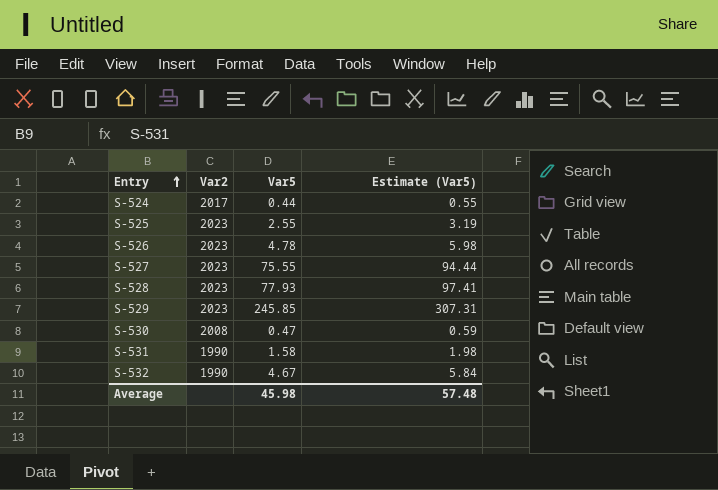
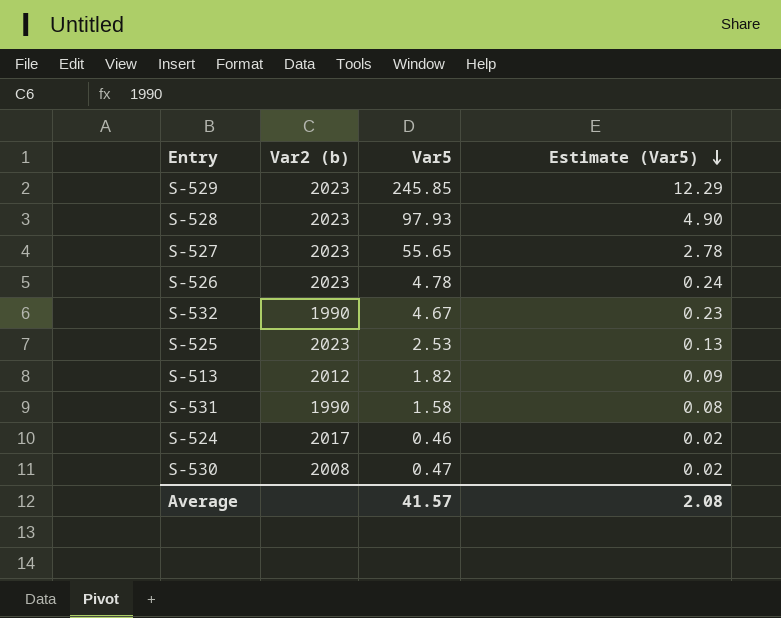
row order: Entry ascending -> Estimate (Var5) descending
column name: Var2 -> Var2 (b)
column Estimate (Var5) | formula: [Var5] * 1.25 -> [Var5] * 0.05
S-528 | Var5: 77.93 -> 97.93
S-527 | Var5: 75.55 -> 55.65
S-525 | Var5: 2.55 -> 2.53
row S-513: none -> 2012 | 1.82 | 0.09
S-524 | Var5: 0.44 -> 0.46
Average | Var5: 45.98 -> 41.57
Average | Estimate (Var5): 57.48 -> 2.08

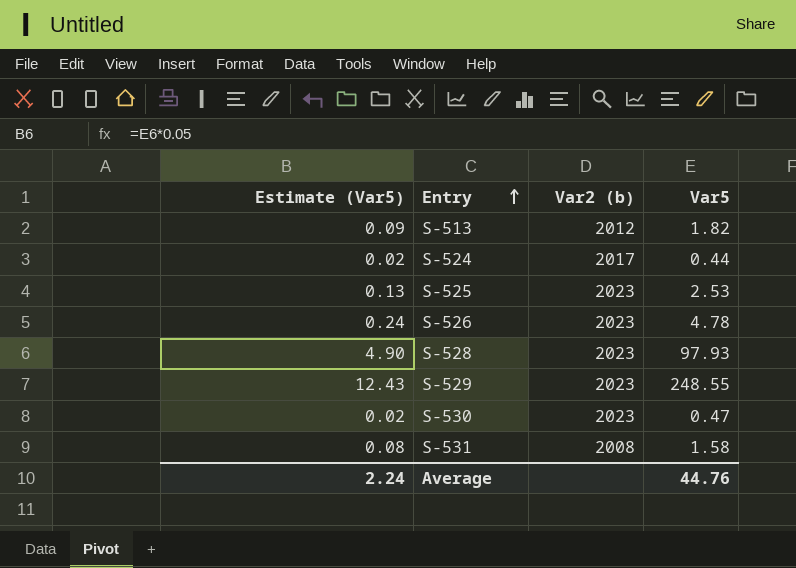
row order: Estimate (Var5) descending -> Entry ascending
column Estimate (Var5) | position: 4 -> 1
row S-527: 2023 | 55.65 | 2.78 -> none
row S-532: 1990 | 4.67 | 0.23 -> none
S-524 | Var5: 0.46 -> 0.44
S-529 | Estimate (Var5): 12.29 -> 12.43
S-529 | Var5: 245.85 -> 248.55
S-530 | Var2 (b): 2008 -> 2023
S-531 | Var2 (b): 1990 -> 2008
Average | Estimate (Var5): 2.08 -> 2.24
Average | Var5: 41.57 -> 44.76

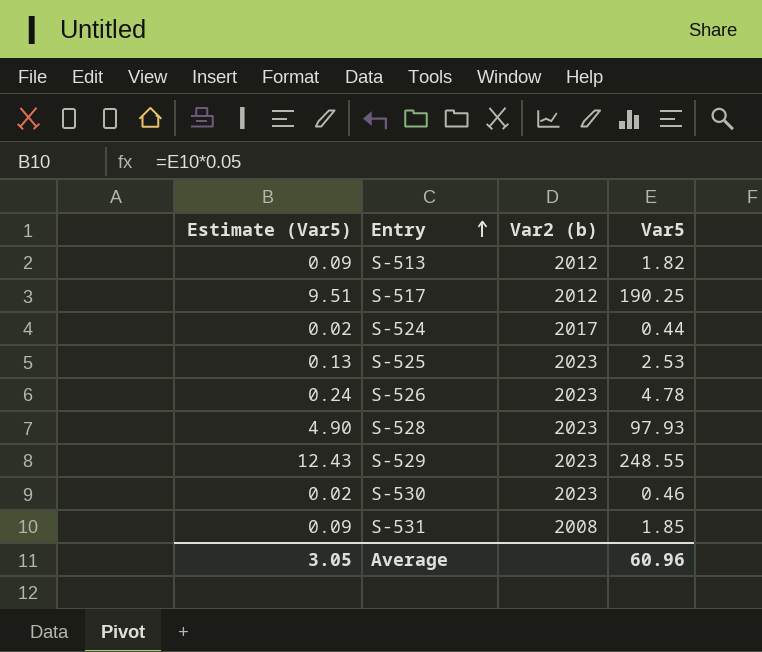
row S-517: none -> 9.51 | 2012 | 190.25
S-530 | Var5: 0.47 -> 0.46
S-531 | Estimate (Var5): 0.08 -> 0.09
S-531 | Var5: 1.58 -> 1.85
Average | Estimate (Var5): 2.24 -> 3.05
Average | Var5: 44.76 -> 60.96

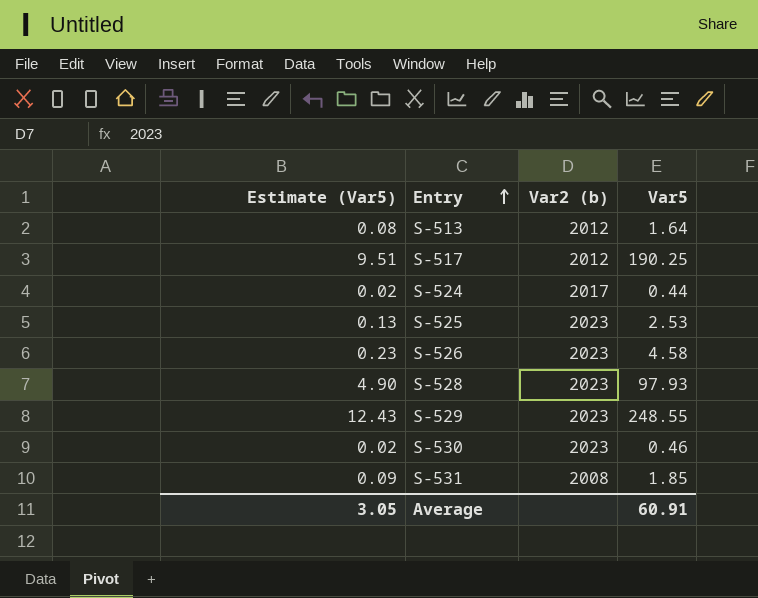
S-513 | Estimate (Var5): 0.09 -> 0.08
S-513 | Var5: 1.82 -> 1.64
S-526 | Estimate (Var5): 0.24 -> 0.23
S-526 | Var5: 4.78 -> 4.58
Average | Var5: 60.96 -> 60.91

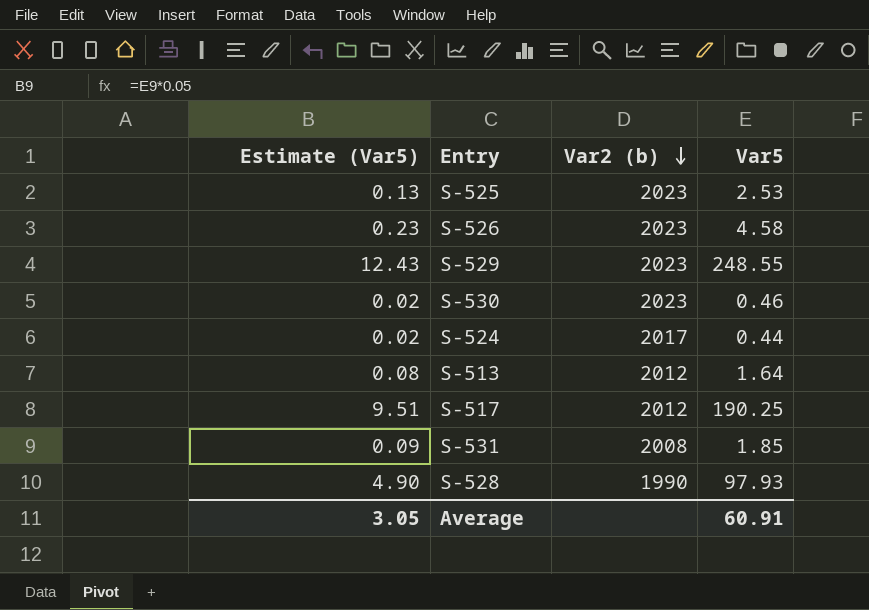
row order: Entry ascending -> Var2 (b) descending
S-528 | Var2 (b): 2023 -> 1990

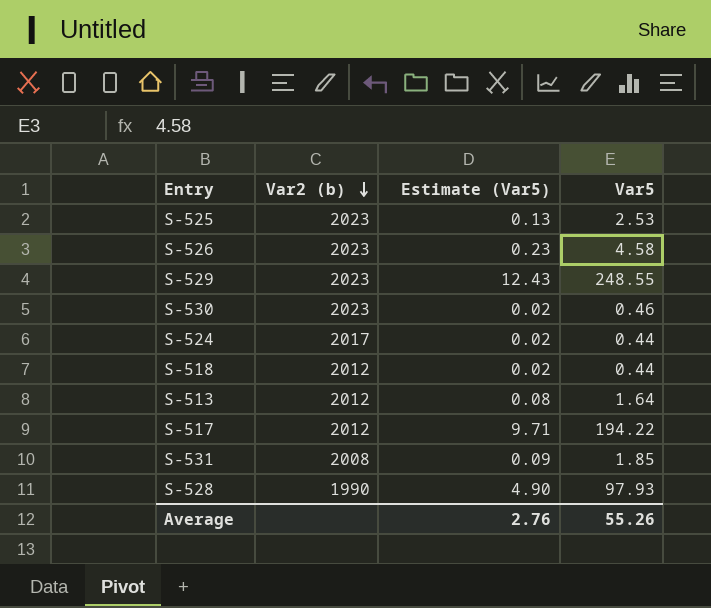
column Estimate (Var5) | position: 1 -> 3
row S-518: none -> 2012 | 0.02 | 0.44
S-517 | Estimate (Var5): 9.51 -> 9.71
S-517 | Var5: 190.25 -> 194.22
Average | Estimate (Var5): 3.05 -> 2.76
Average | Var5: 60.91 -> 55.26

